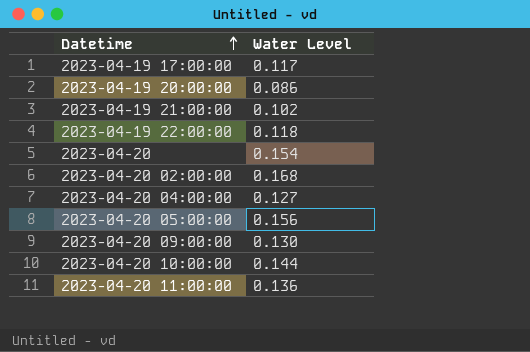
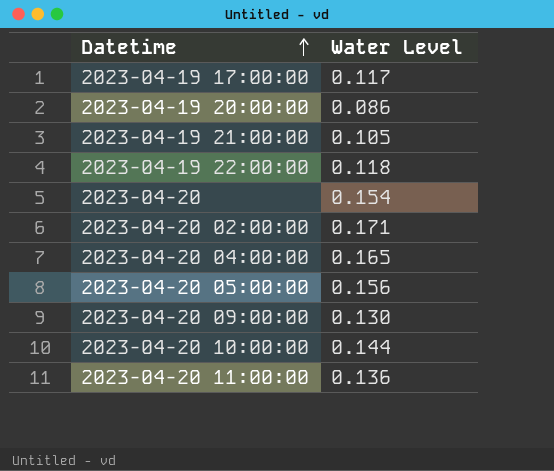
2023-04-19 21:00:00 | Water Level: 0.102 -> 0.105
2023-04-20 02:00:00 | Water Level: 0.168 -> 0.171
2023-04-20 04:00:00 | Water Level: 0.127 -> 0.165

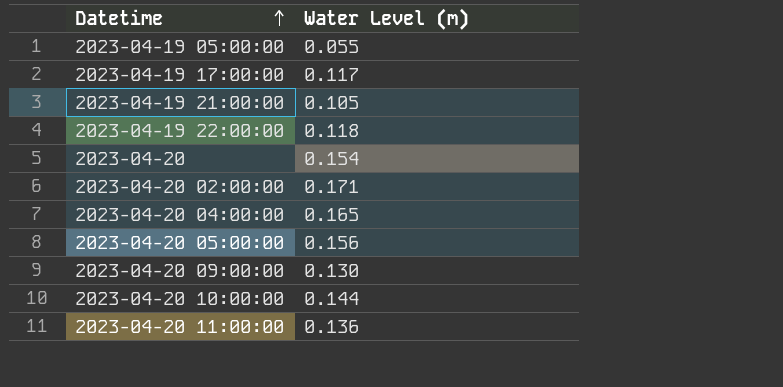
column name: Water Level -> Water Level (m)
row 2023-04-19 20:00:00: 0.086 -> none
row 2023-04-19 05:00:00: none -> 0.055

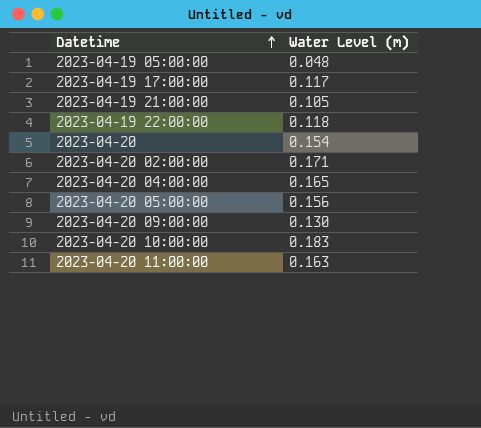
2023-04-19 05:00:00 | Water Level (m): 0.055 -> 0.048
2023-04-20 10:00:00 | Water Level (m): 0.144 -> 0.183
2023-04-20 11:00:00 | Water Level (m): 0.136 -> 0.163

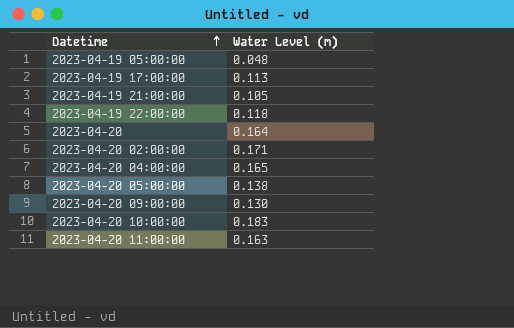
2023-04-19 17:00:00 | Water Level (m): 0.117 -> 0.113
2023-04-20 | Water Level (m): 0.154 -> 0.164
2023-04-20 05:00:00 | Water Level (m): 0.156 -> 0.138

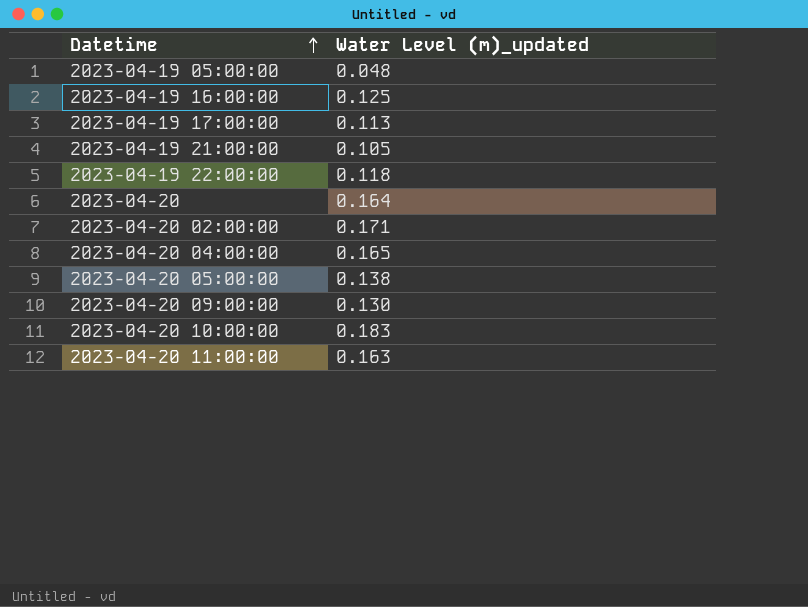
column name: Water Level (m) -> Water Level (m)_updated
row 2023-04-19 16:00:00: none -> 0.125

